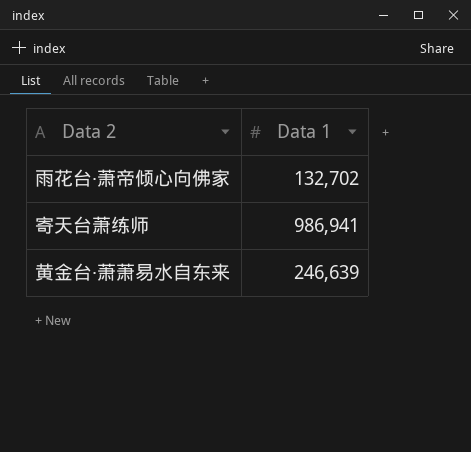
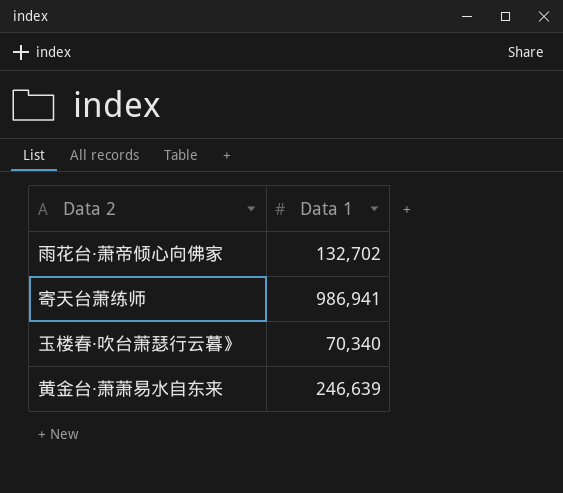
row 玉楼春·吹台萧瑟行云暮》: none -> 70,340

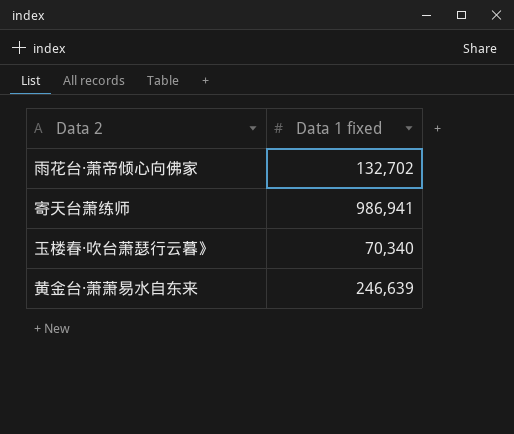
column name: Data 1 -> Data 1 fixed

